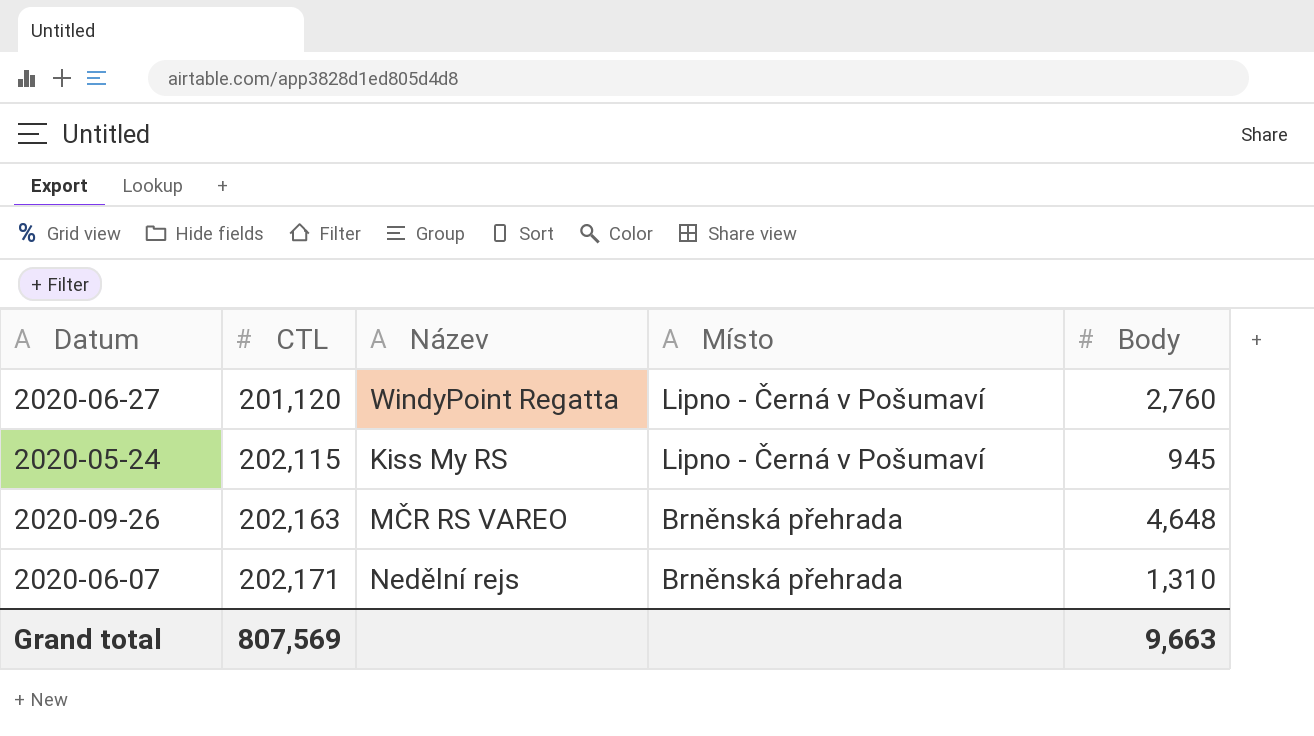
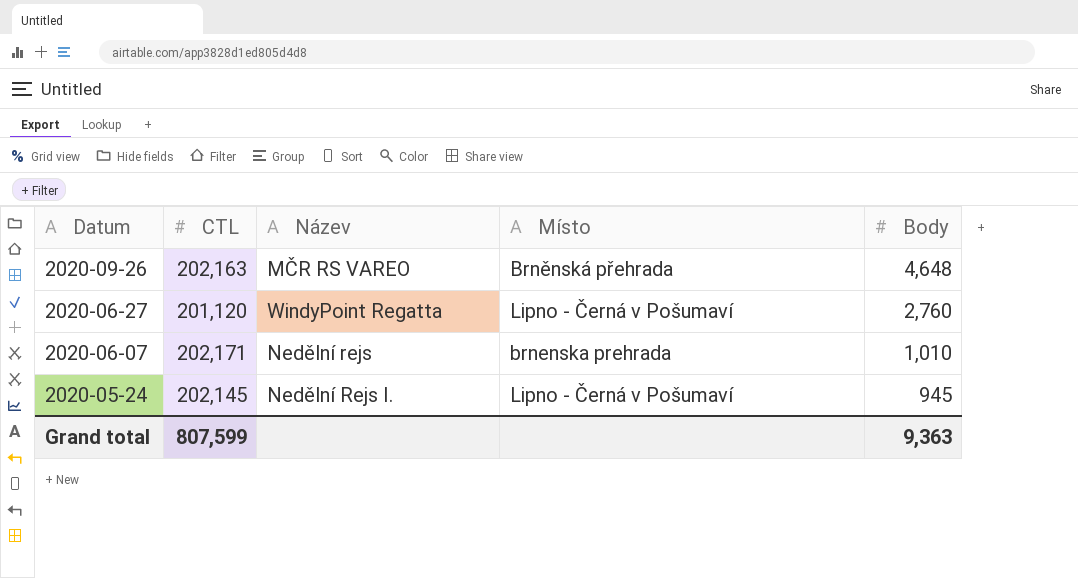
row order: CTL ascending -> Datum descending
2020-06-07 | Místo: Brněnská přehrada -> brnenska prehrada
2020-06-07 | Body: 1,310 -> 1,010
2020-05-24 | CTL: 202,115 -> 202,145
2020-05-24 | Název: Kiss My RS -> Nedělní Rejs I.
Grand total | CTL: 807,569 -> 807,599
Grand total | Body: 9,663 -> 9,363

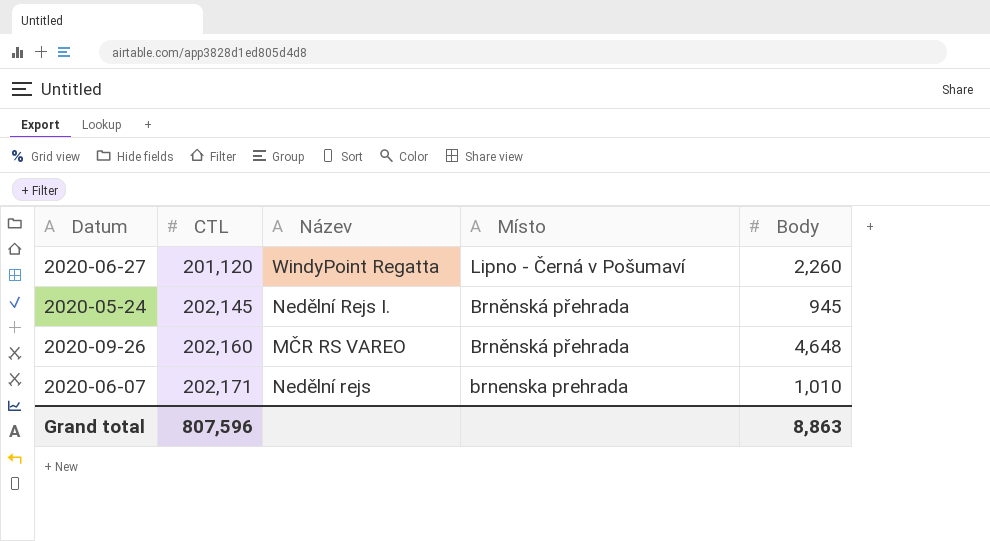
row order: Datum descending -> CTL ascending
2020-06-27 | Body: 2,760 -> 2,260
2020-05-24 | Místo: Lipno - Černá v Pošumaví -> Brněnská přehrada
2020-09-26 | CTL: 202,163 -> 202,160
Grand total | CTL: 807,599 -> 807,596
Grand total | Body: 9,363 -> 8,863

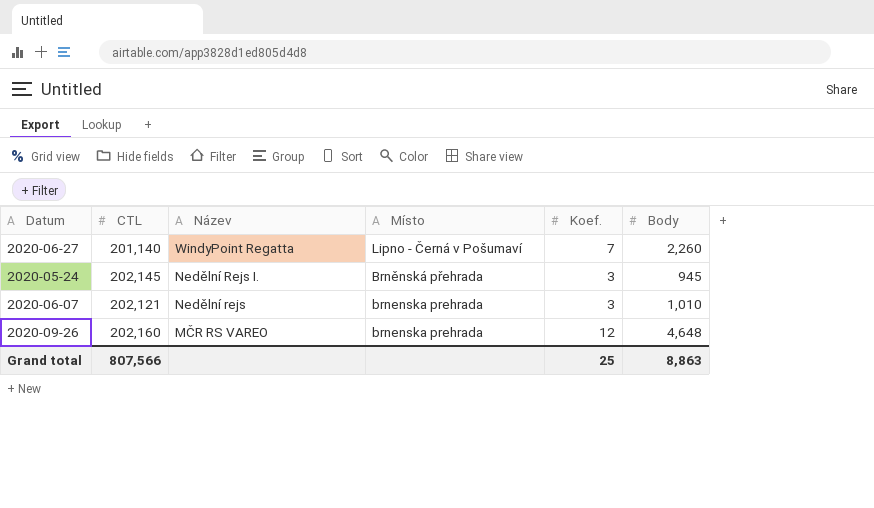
row order: CTL ascending -> Název descending
column Koef. | position: none -> 5
2020-06-27 | CTL: 201,120 -> 201,140
2020-06-07 | CTL: 202,171 -> 202,121
2020-09-26 | Místo: Brněnská přehrada -> brnenska prehrada
Grand total | CTL: 807,596 -> 807,566

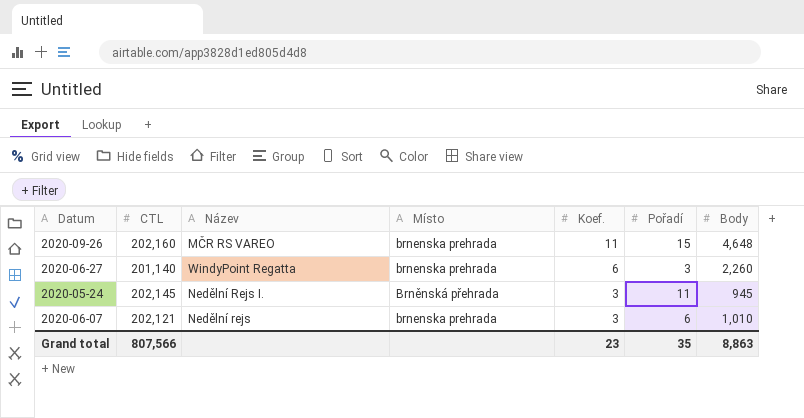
row order: Název descending -> Koef. descending
column Pořadí | position: none -> 6
2020-09-26 | Koef.: 12 -> 11
2020-06-27 | Místo: Lipno - Černá v Pošumaví -> brnenska prehrada
2020-06-27 | Koef.: 7 -> 6
Grand total | Koef.: 25 -> 23

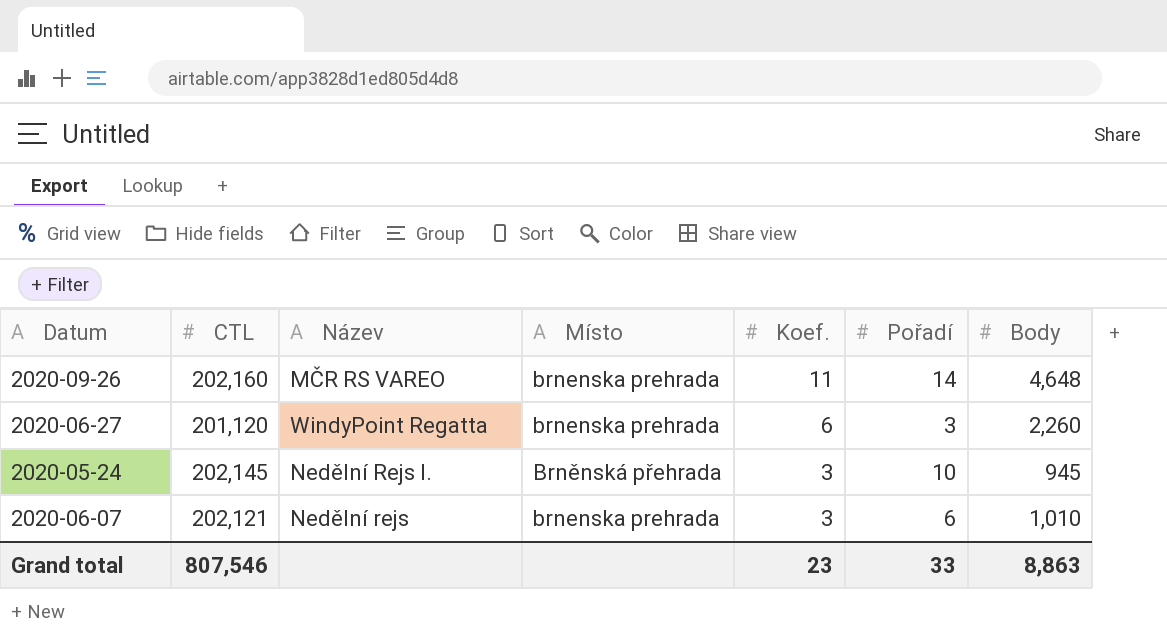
2020-09-26 | Pořadí: 15 -> 14
2020-06-27 | CTL: 201,140 -> 201,120
2020-05-24 | Pořadí: 11 -> 10
Grand total | CTL: 807,566 -> 807,546
Grand total | Pořadí: 35 -> 33

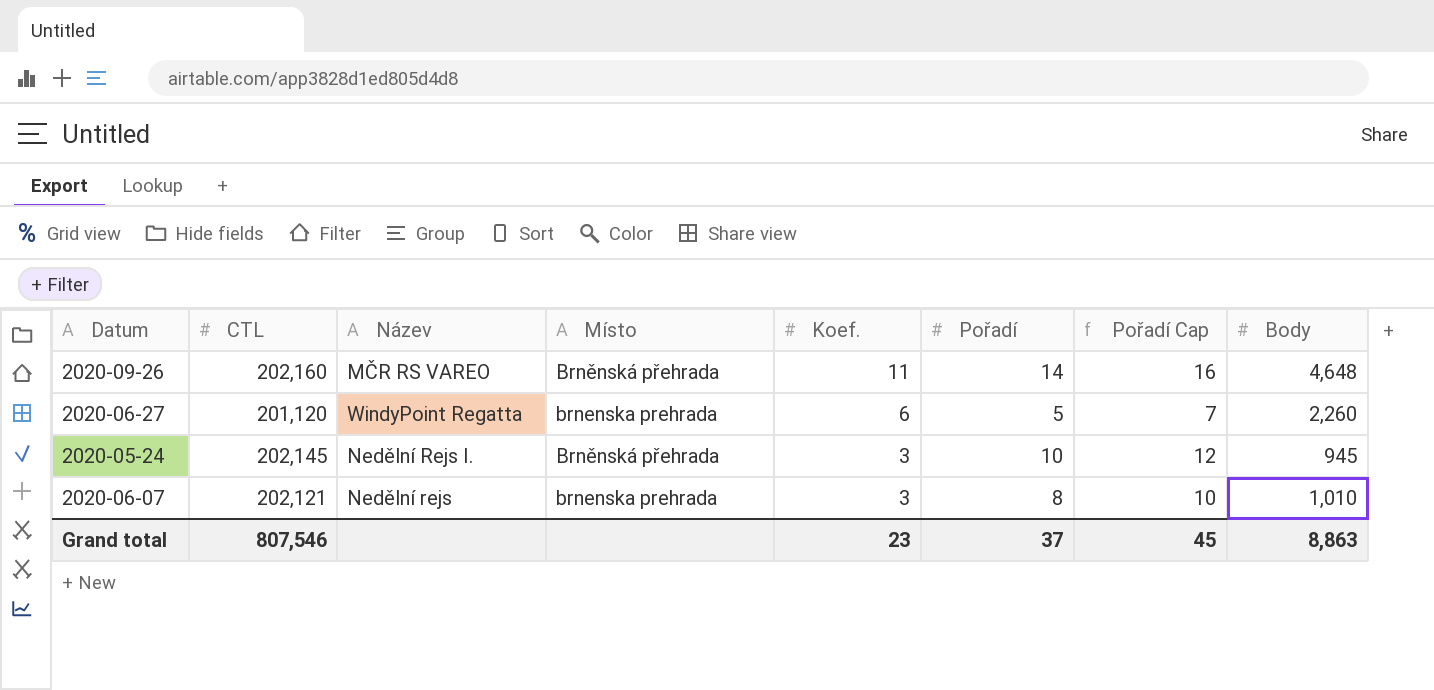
column Pořadí Cap | formula: none -> [Pořadí] + 2
2020-09-26 | Místo: brnenska prehrada -> Brněnská přehrada
2020-06-27 | Pořadí: 3 -> 5
2020-06-07 | Pořadí: 6 -> 8
Grand total | Pořadí: 33 -> 37

